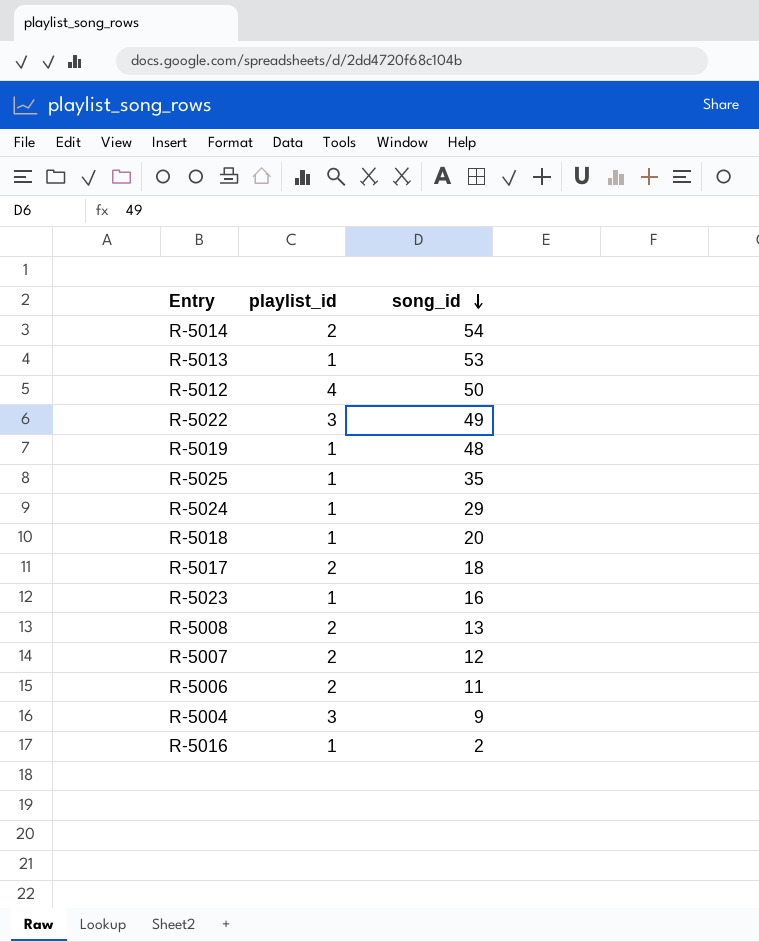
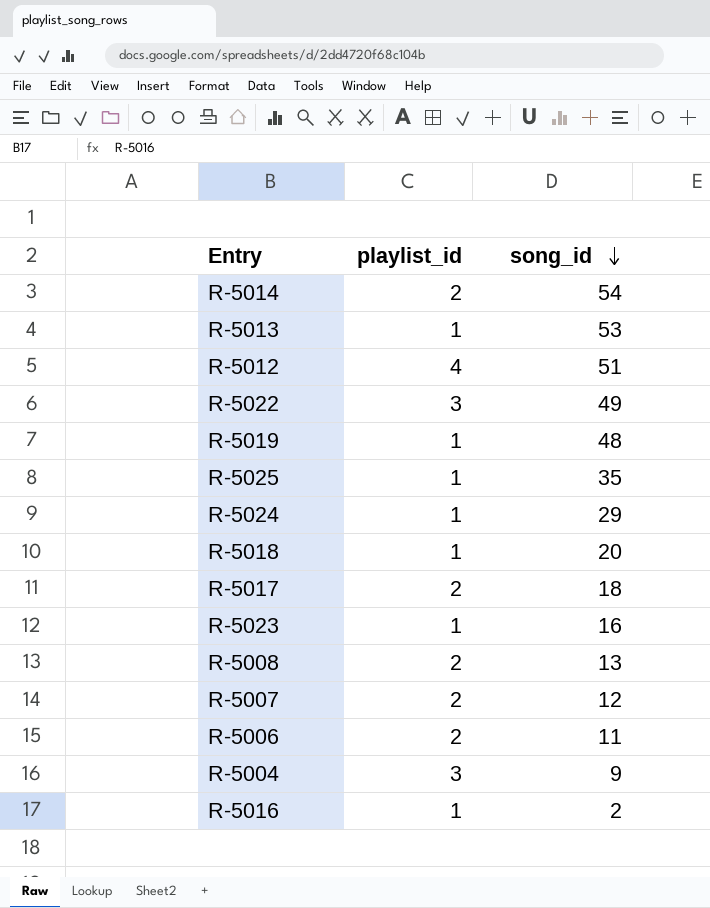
R-5012 | song_id: 50 -> 51

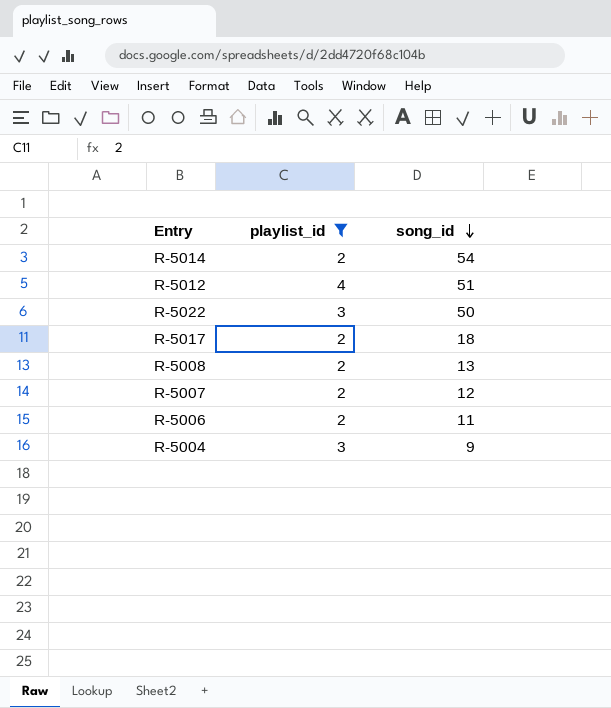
filter: none -> playlist_id != 1
R-5022 | song_id: 49 -> 50

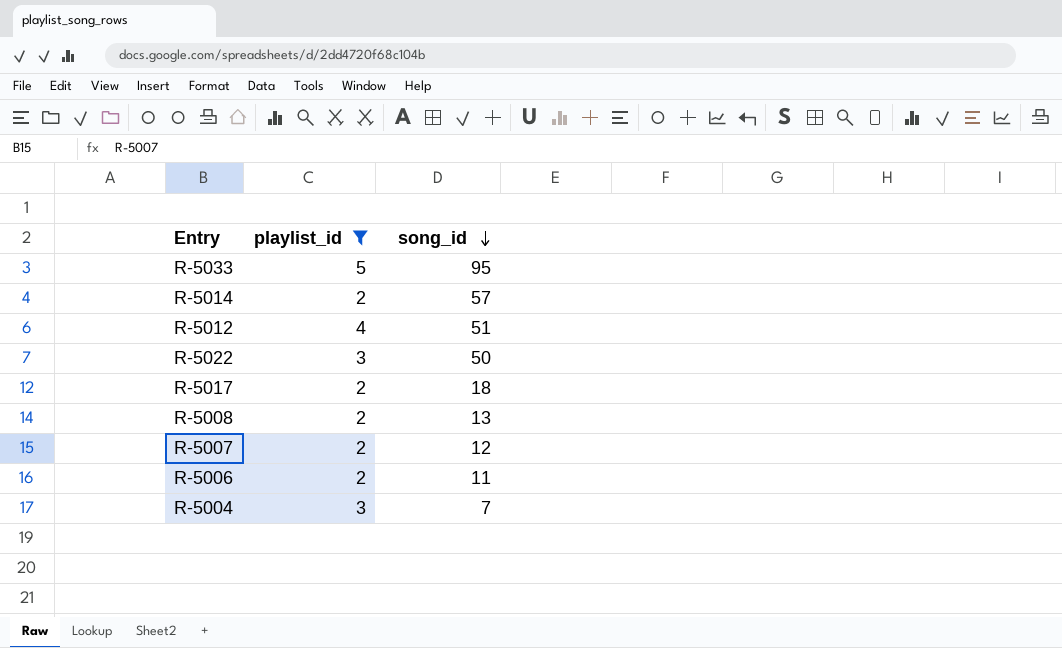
row R-5033: none -> 5 | 95
R-5014 | song_id: 54 -> 57
R-5004 | song_id: 9 -> 7

